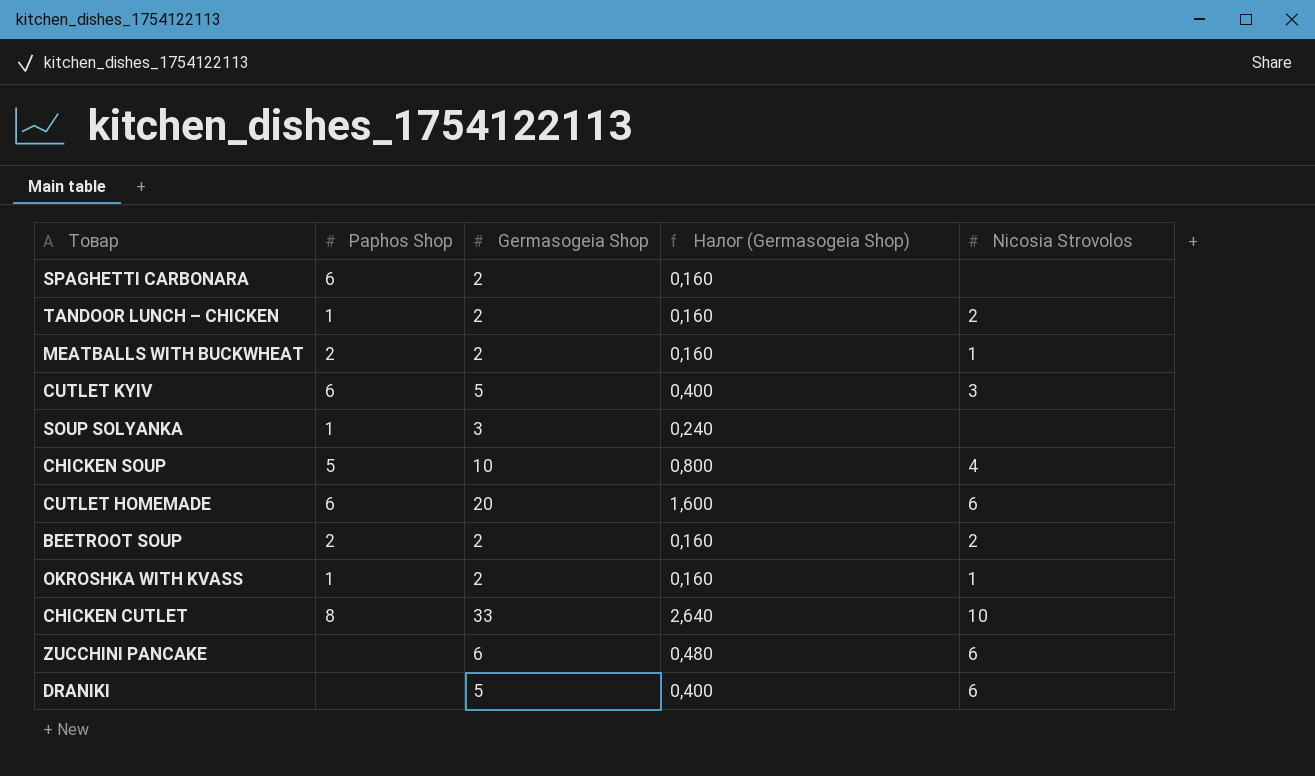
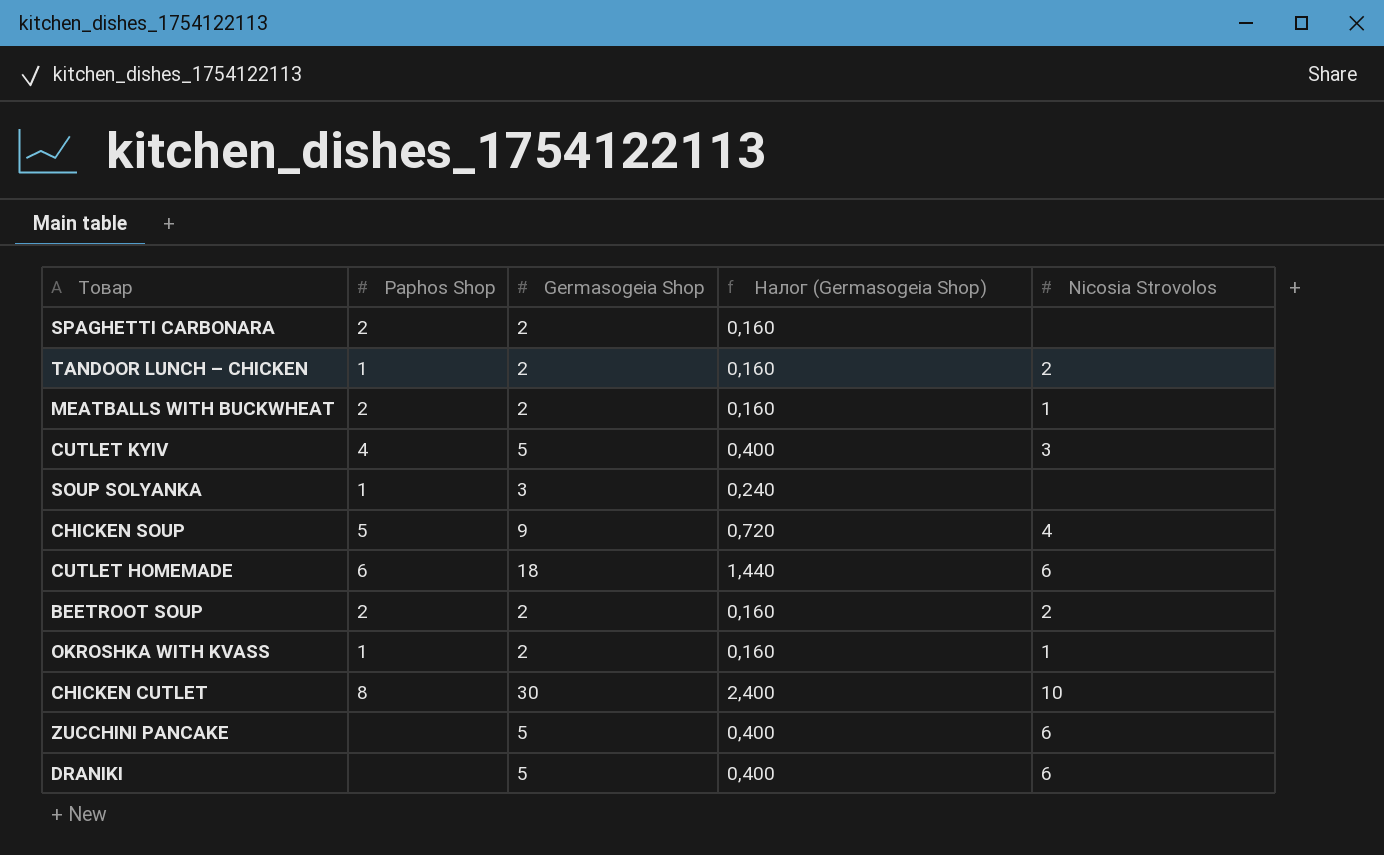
SPAGHETTI CARBONARA | Paphos Shop: 6 -> 2
CUTLET KYIV | Paphos Shop: 6 -> 4
CHICKEN SOUP | Germasogeia Shop: 10 -> 9
CHICKEN SOUP | Налог (Germasogeia Shop): 0,800 -> 0,720
CUTLET HOMEMADE | Germasogeia Shop: 20 -> 18
CUTLET HOMEMADE | Налог (Germasogeia Shop): 1,600 -> 1,440
CHICKEN CUTLET | Germasogeia Shop: 33 -> 30
CHICKEN CUTLET | Налог (Germasogeia Shop): 2,640 -> 2,400
ZUCCHINI PANCAKE | Germasogeia Shop: 6 -> 5
ZUCCHINI PANCAKE | Налог (Germasogeia Shop): 0,480 -> 0,400

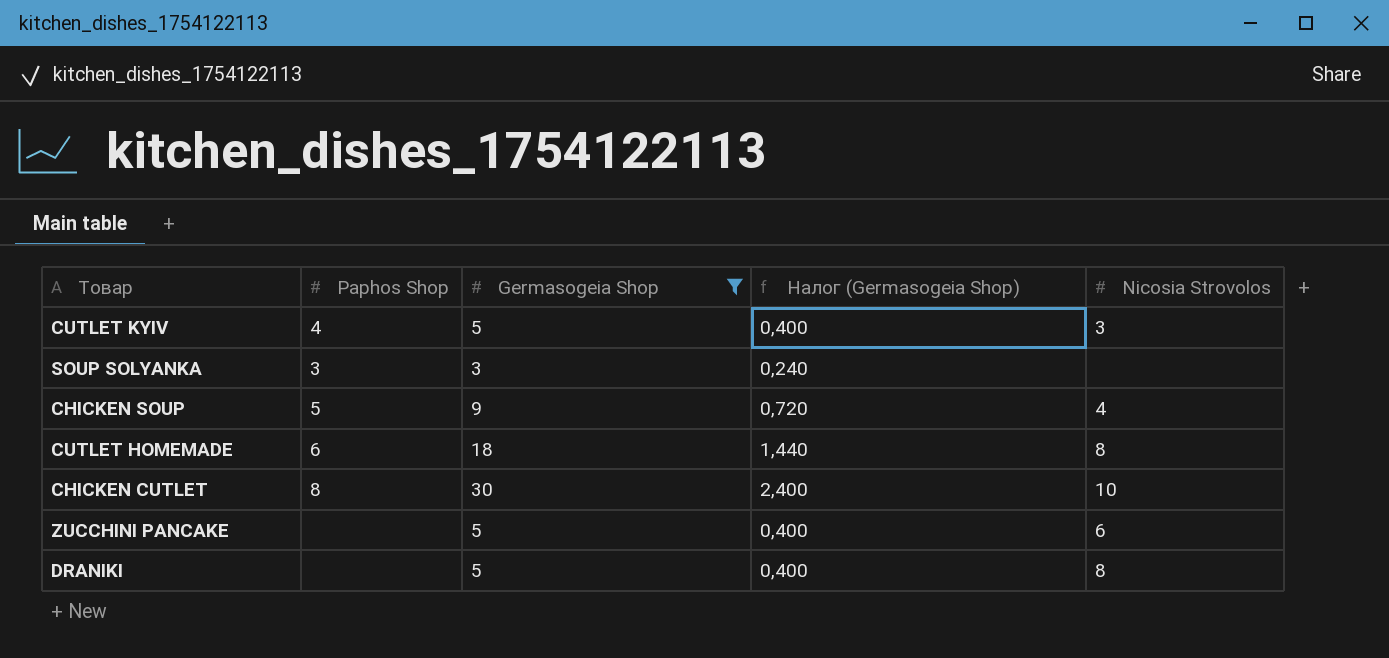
filter: none -> Germasogeia Shop != 2
SOUP SOLYANKA | Paphos Shop: 1 -> 3
CUTLET HOMEMADE | Nicosia Strovolos: 6 -> 8
DRANIKI | Nicosia Strovolos: 6 -> 8

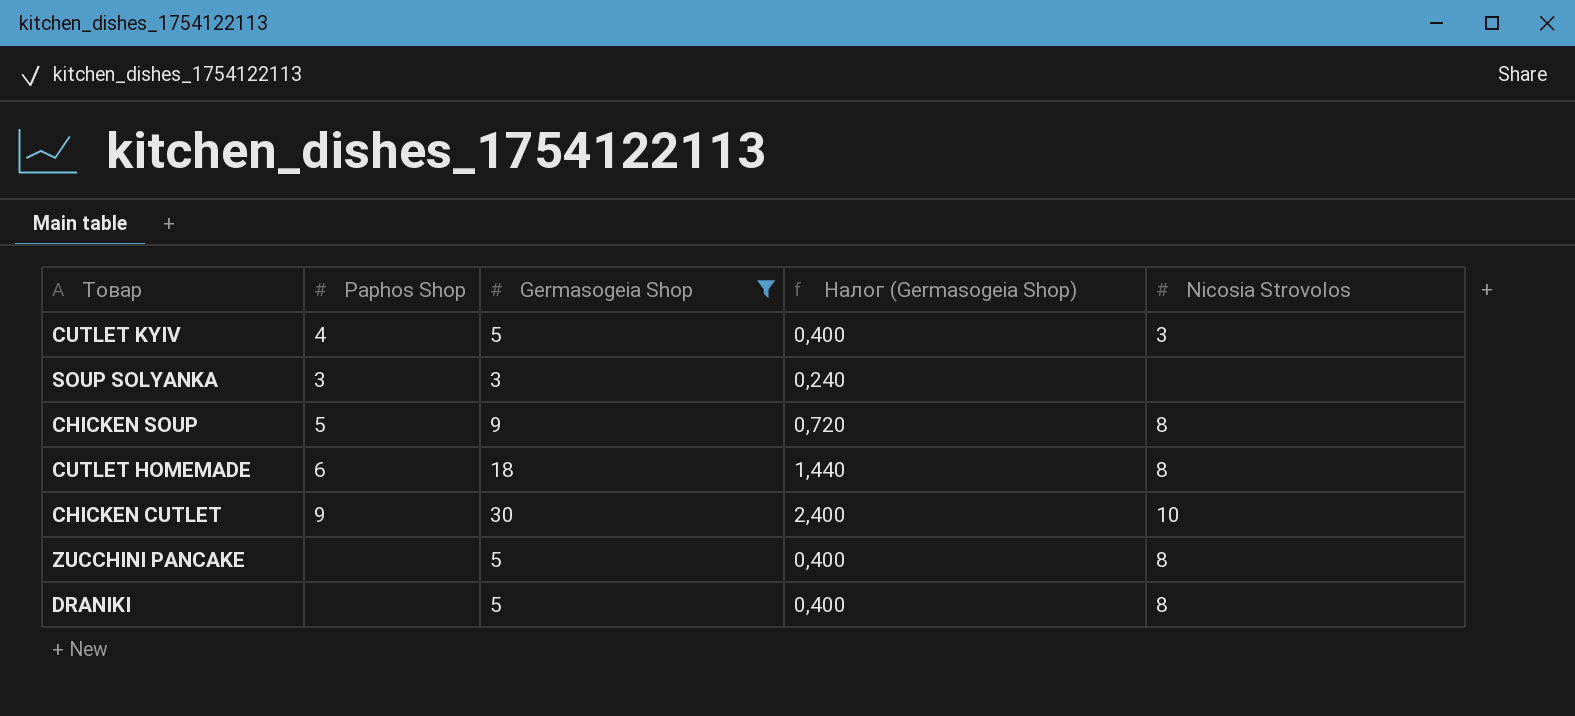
CHICKEN SOUP | Nicosia Strovolos: 4 -> 8
CHICKEN CUTLET | Paphos Shop: 8 -> 9
ZUCCHINI PANCAKE | Nicosia Strovolos: 6 -> 8

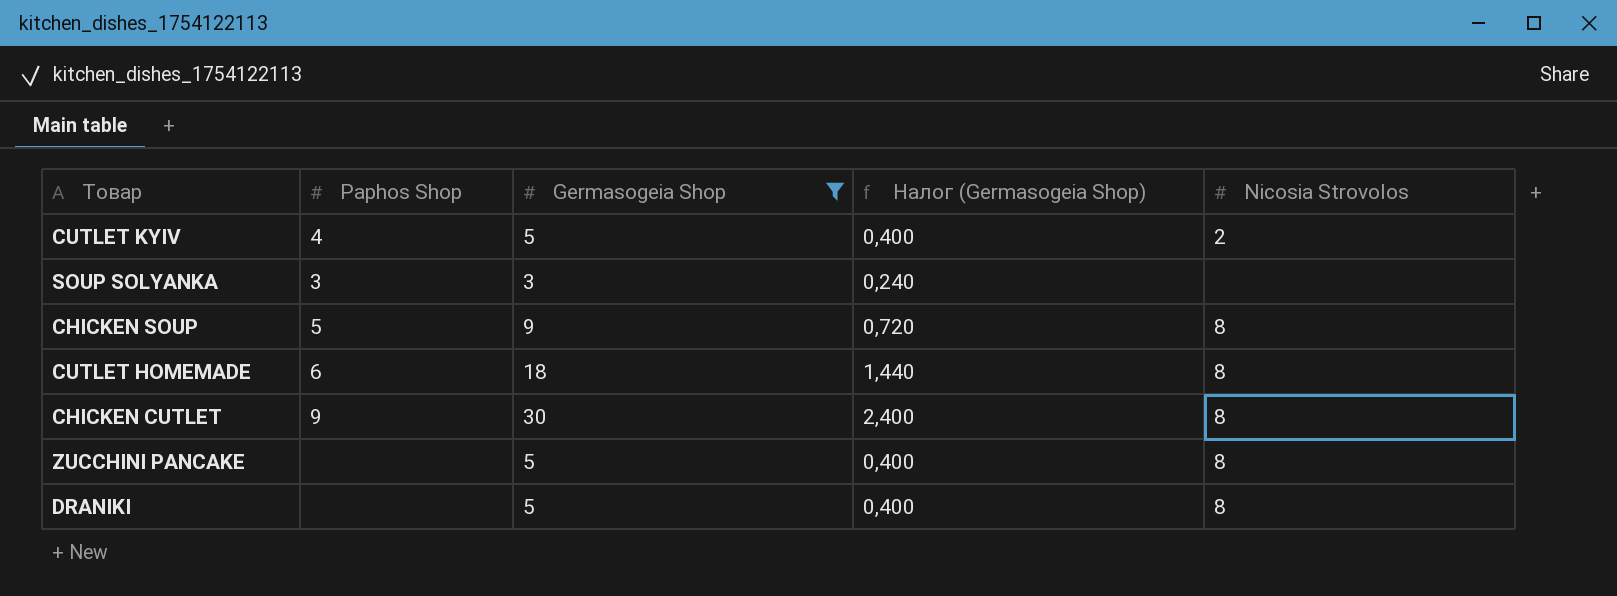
CUTLET KYIV | Nicosia Strovolos: 3 -> 2
CHICKEN CUTLET | Nicosia Strovolos: 10 -> 8

